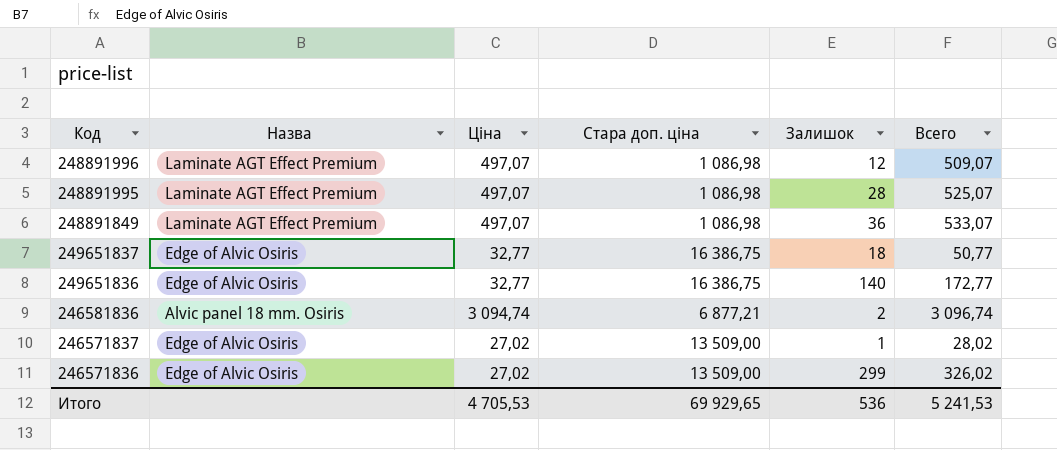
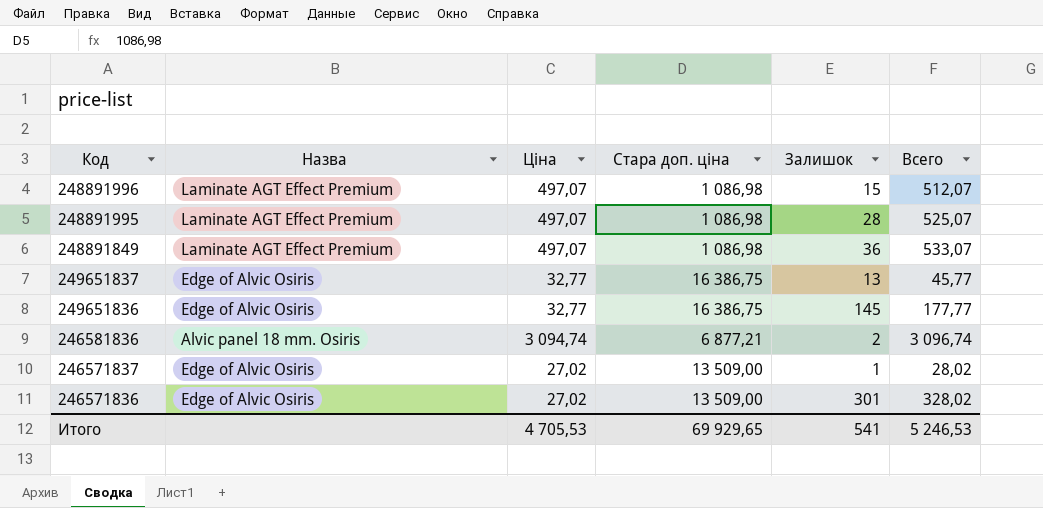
248891996 | Залишок: 12 -> 15
248891996 | Всего: 509,07 -> 512,07
249651837 | Залишок: 18 -> 13
249651837 | Всего: 50,77 -> 45,77
249651836 | Залишок: 140 -> 145
249651836 | Всего: 172,77 -> 177,77
246571836 | Залишок: 299 -> 301
246571836 | Всего: 326,02 -> 328,02
Итого | Залишок: 536 -> 541
Итого | Всего: 5 241,53 -> 5 246,53

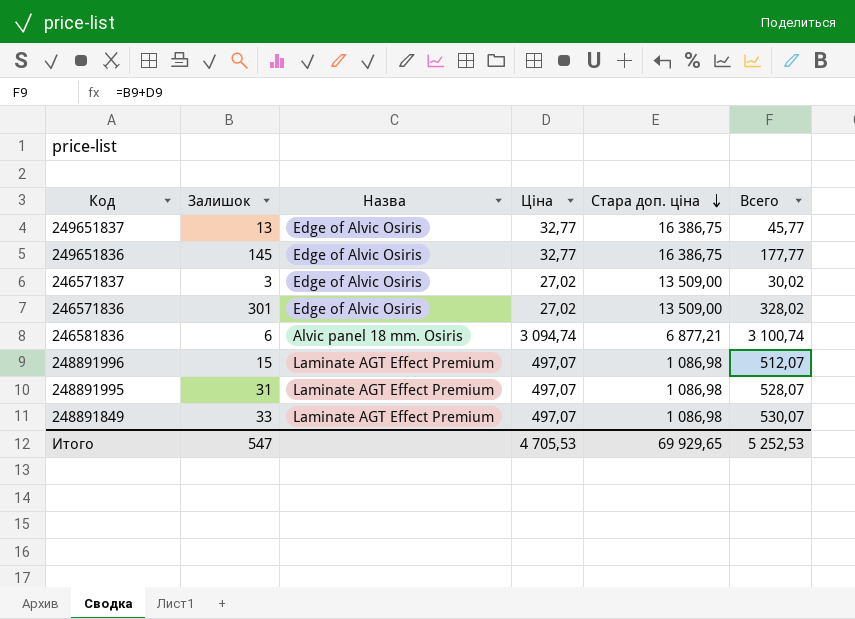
row order: none -> Стара доп. ціна descending
column Залишок | position: 5 -> 2
246571837 | Залишок: 1 -> 3
246571837 | Всего: 28,02 -> 30,02
246581836 | Залишок: 2 -> 6
246581836 | Всего: 3 096,74 -> 3 100,74
248891995 | Залишок: 28 -> 31
248891995 | Всего: 525,07 -> 528,07
248891849 | Залишок: 36 -> 33
248891849 | Всего: 533,07 -> 530,07
Итого | Залишок: 541 -> 547
Итого | Всего: 5 246,53 -> 5 252,53

